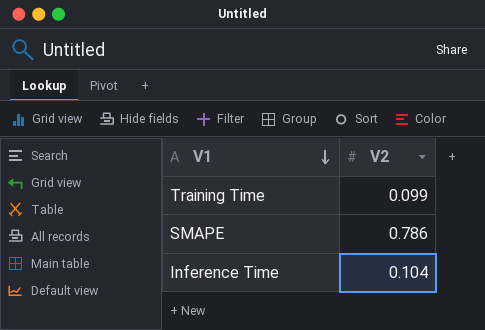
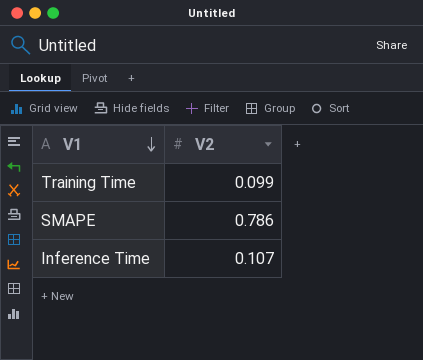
Inference Time | V2: 0.104 -> 0.107

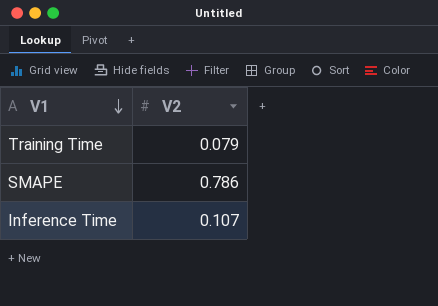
Training Time | V2: 0.099 -> 0.079

